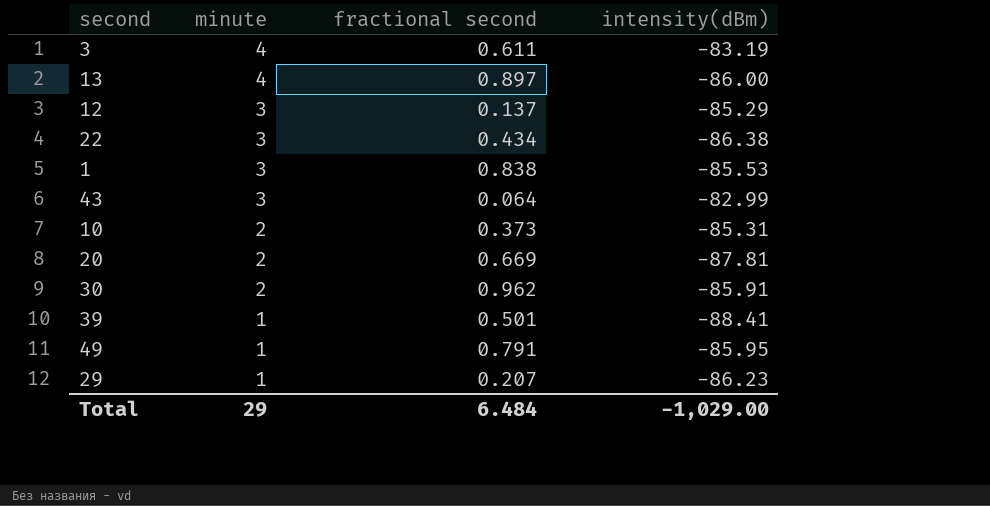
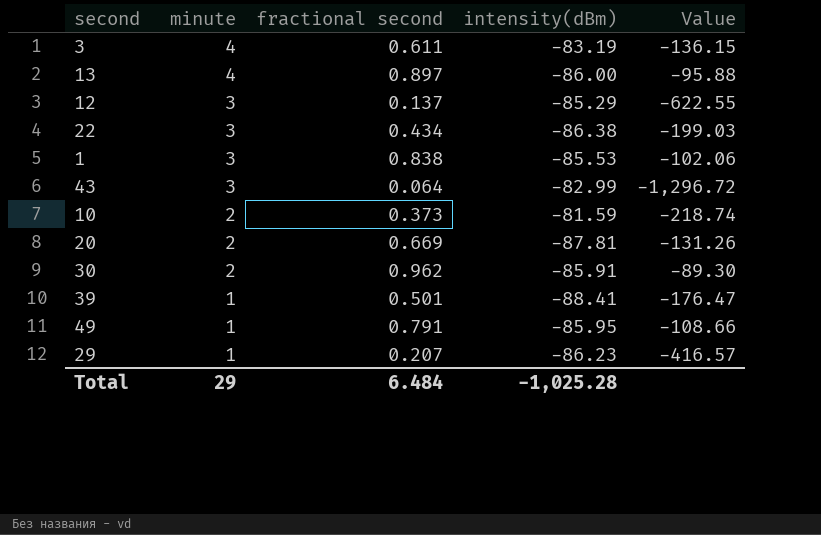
column Value | formula: none -> [intensity(dBm)] / [fractional second]
10 | intensity(dBm): -85.31 -> -81.59
Total | intensity(dBm): -1,029.00 -> -1,025.28

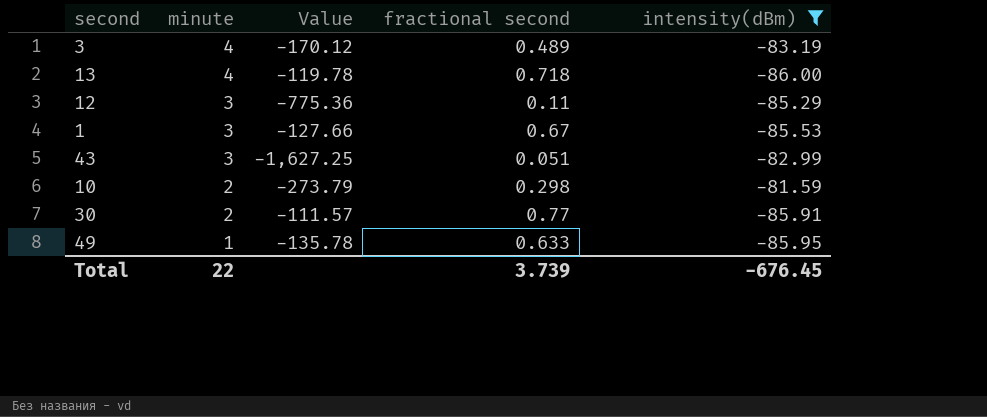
filter: none -> intensity(dBm) >= -86.00
column Value | position: 5 -> 3
3 | Value: -136.15 -> -170.12
3 | fractional second: 0.611 -> 0.489
13 | Value: -95.88 -> -119.78
13 | fractional second: 0.897 -> 0.718
12 | Value: -622.55 -> -775.36
12 | fractional second: 0.137 -> 0.11
1 | Value: -102.06 -> -127.66
1 | fractional second: 0.838 -> 0.67
43 | Value: -1,296.72 -> -1,627.25
43 | fractional second: 0.064 -> 0.051
10 | Value: -218.74 -> -273.79
10 | fractional second: 0.373 -> 0.298
30 | Value: -89.30 -> -111.57
30 | fractional second: 0.962 -> 0.77
49 | Value: -108.66 -> -135.78
49 | fractional second: 0.791 -> 0.633
Total | minute: 29 -> 22
Total | fractional second: 6.484 -> 3.739
Total | intensity(dBm): -1,025.28 -> -676.45

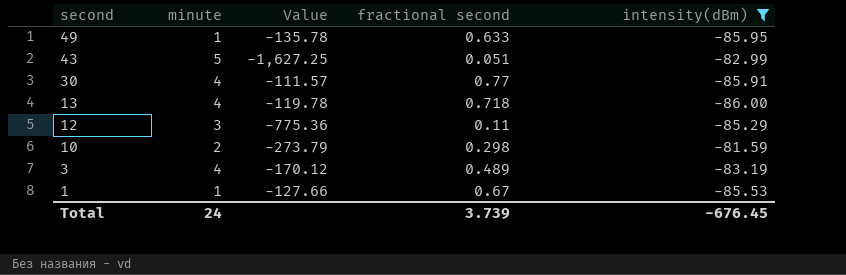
row order: minute descending -> second descending
43 | minute: 3 -> 5
30 | minute: 2 -> 4
1 | minute: 3 -> 1
Total | minute: 22 -> 24

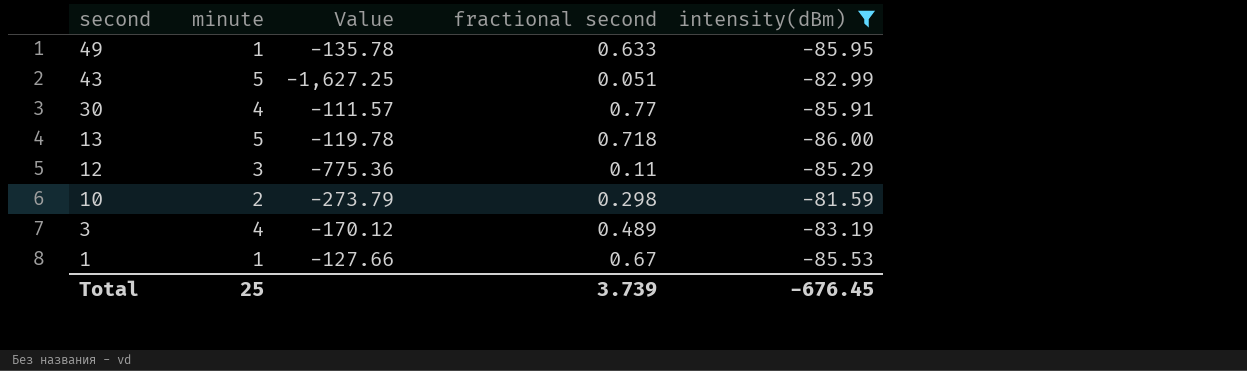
13 | minute: 4 -> 5
Total | minute: 24 -> 25

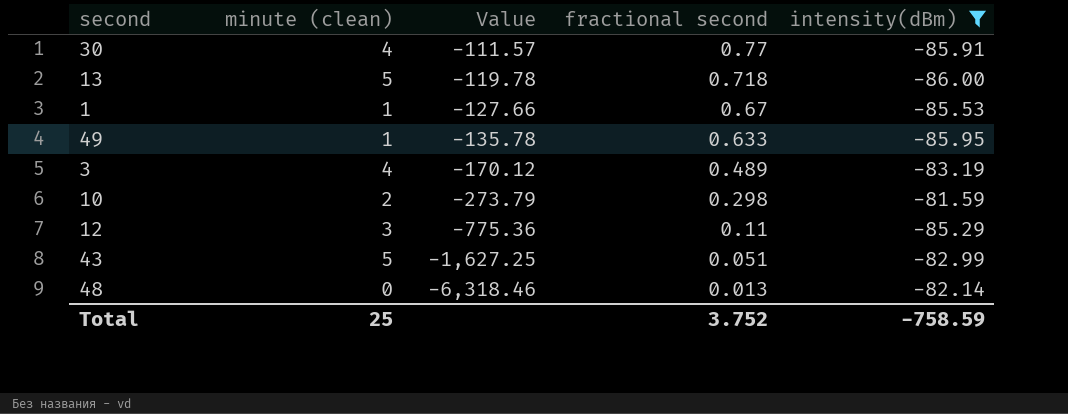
row order: second descending -> Value descending
column name: minute -> minute (clean)
row 48: none -> 0 | -6,318.46 | 0.013 | -82.14
Total | fractional second: 3.739 -> 3.752
Total | intensity(dBm): -676.45 -> -758.59

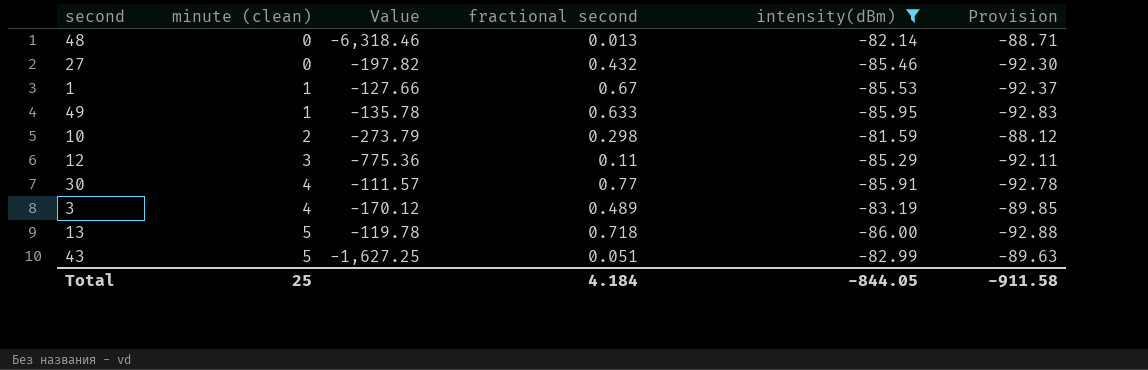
row order: Value descending -> minute (clean) ascending
column Provision | formula: none -> [intensity(dBm)] * 1.08
row 27: none -> 0 | -197.82 | 0.432 | -85.46 | -92.30
Total | fractional second: 3.752 -> 4.184
Total | intensity(dBm): -758.59 -> -844.05

